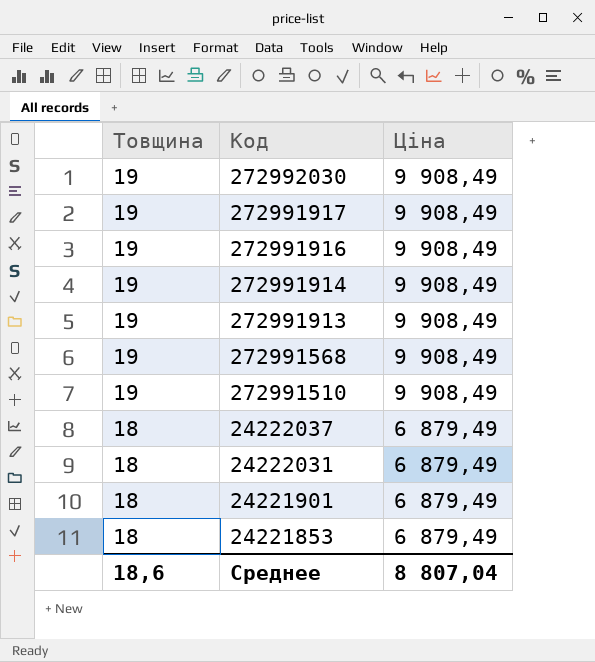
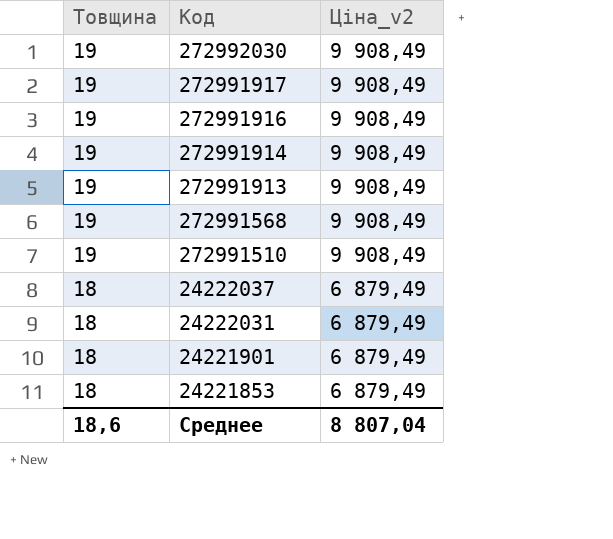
column name: Ціна -> Ціна_v2

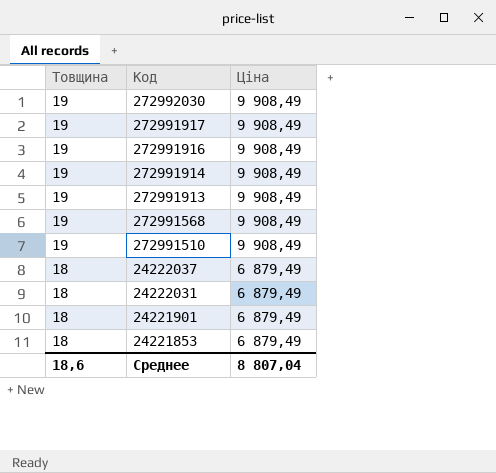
column name: Ціна_v2 -> Ціна

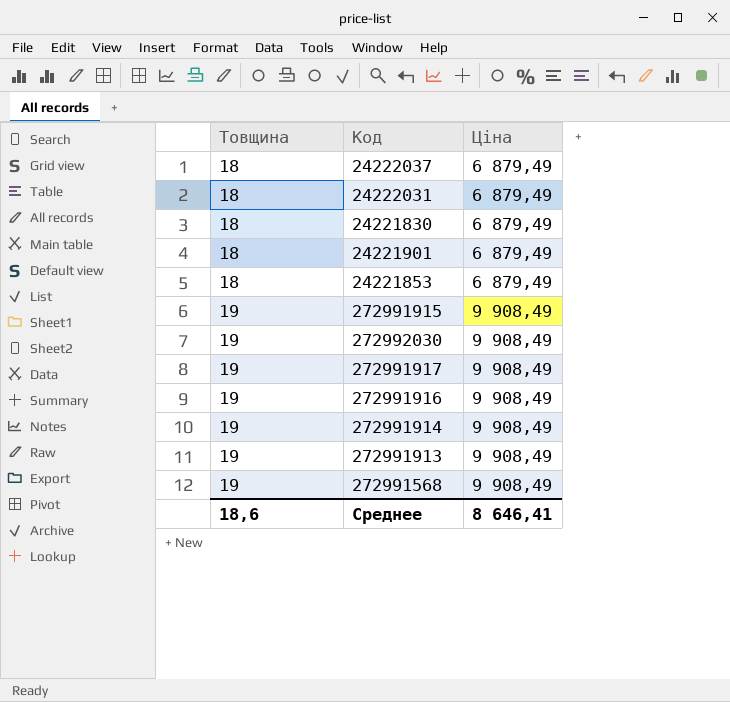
row order: Товщина descending -> Товщина ascending
row 272991510: 19 | 9 908,49 -> none
row 24221830: none -> 18 | 6 879,49
row 272991915: none -> 19 | 9 908,49
Среднее | Ціна: 8 807,04 -> 8 646,41

